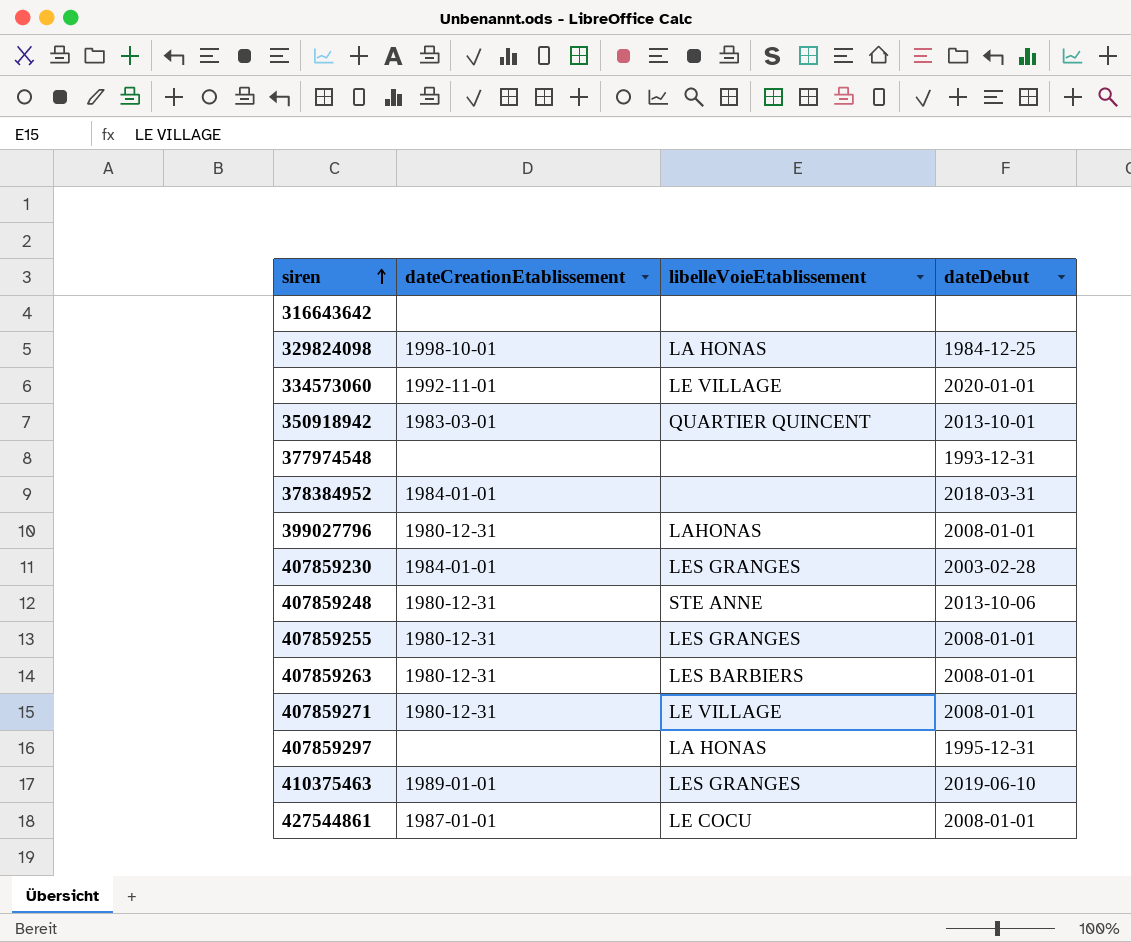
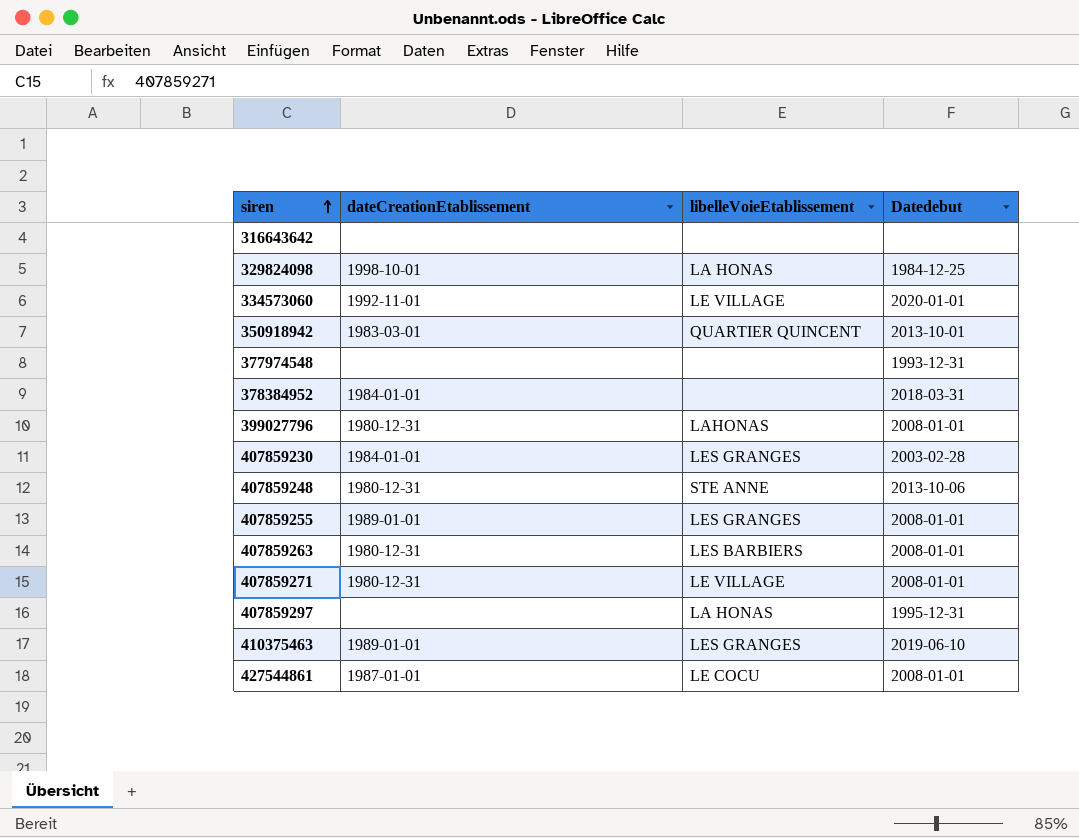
column name: dateDebut -> Datedebut
407859255 | dateCreationEtablissement: 1980-12-31 -> 1989-01-01

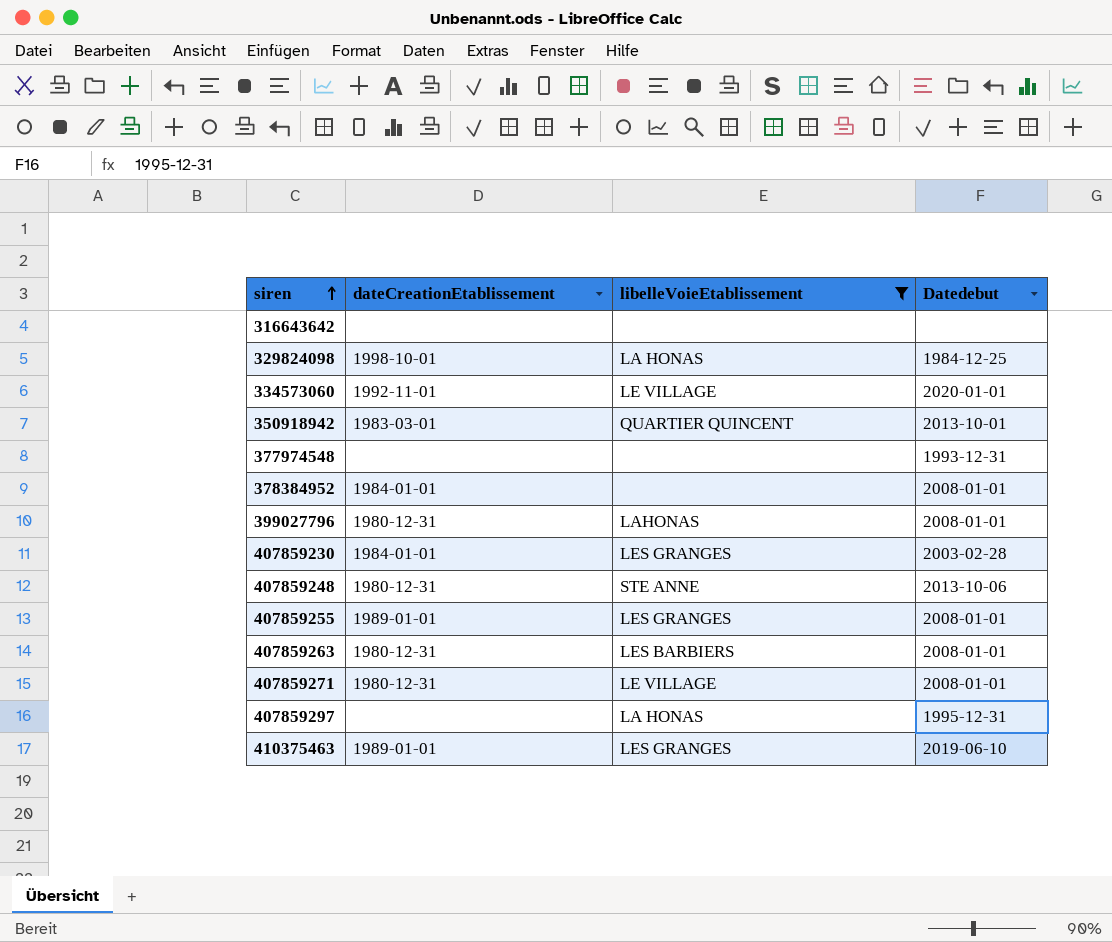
filter: none -> libelleVoieEtablissement != LE COCU
378384952 | Datedebut: 2018-03-31 -> 2008-01-01

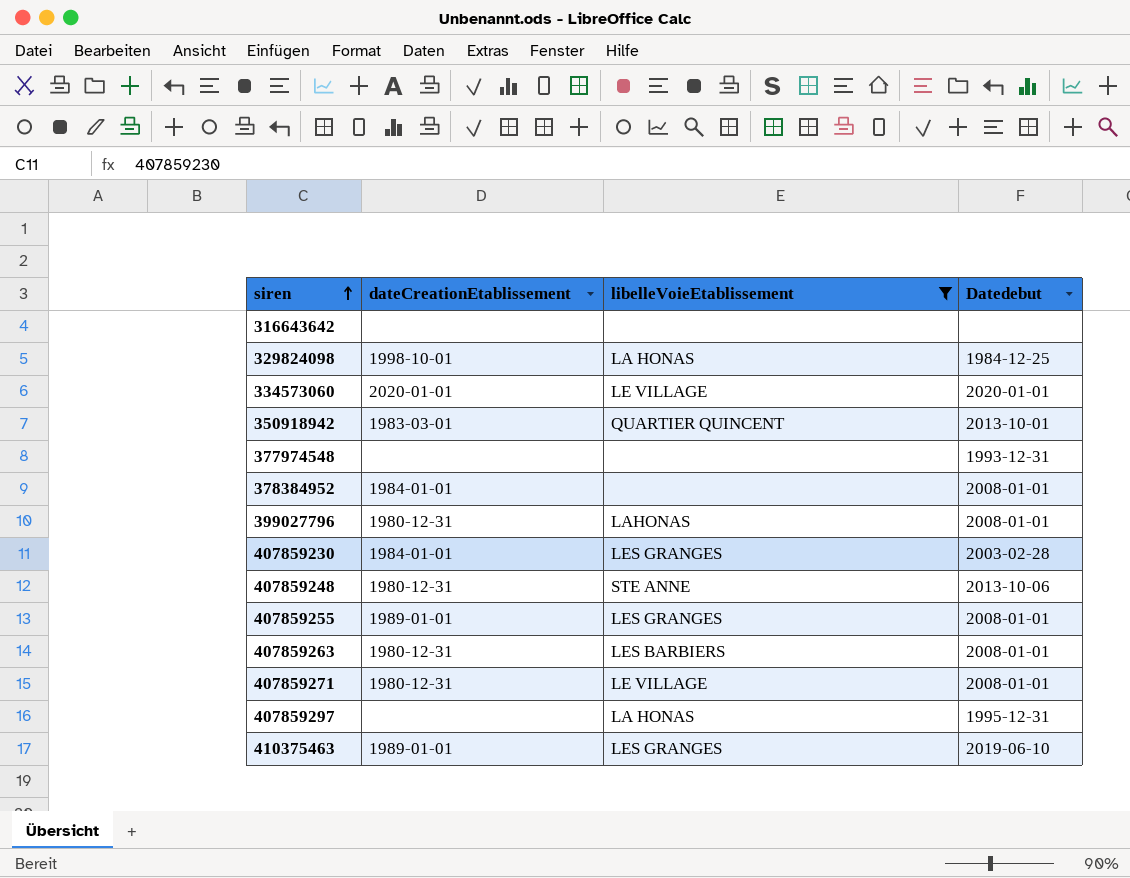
334573060 | dateCreationEtablissement: 1992-11-01 -> 2020-01-01

